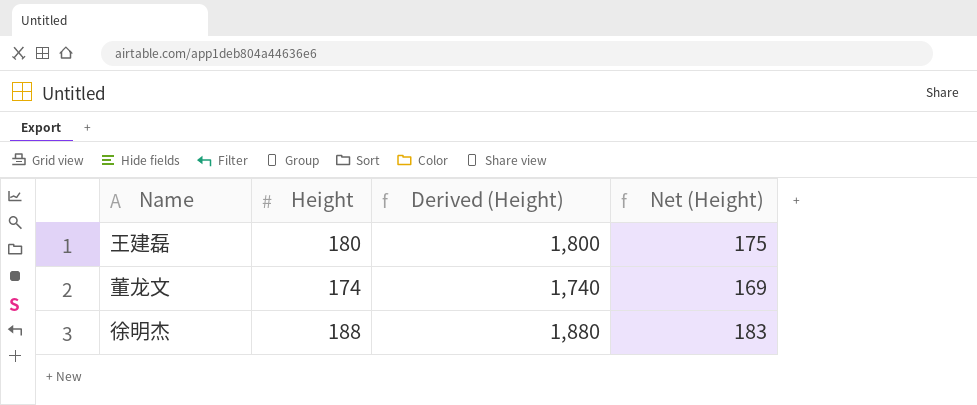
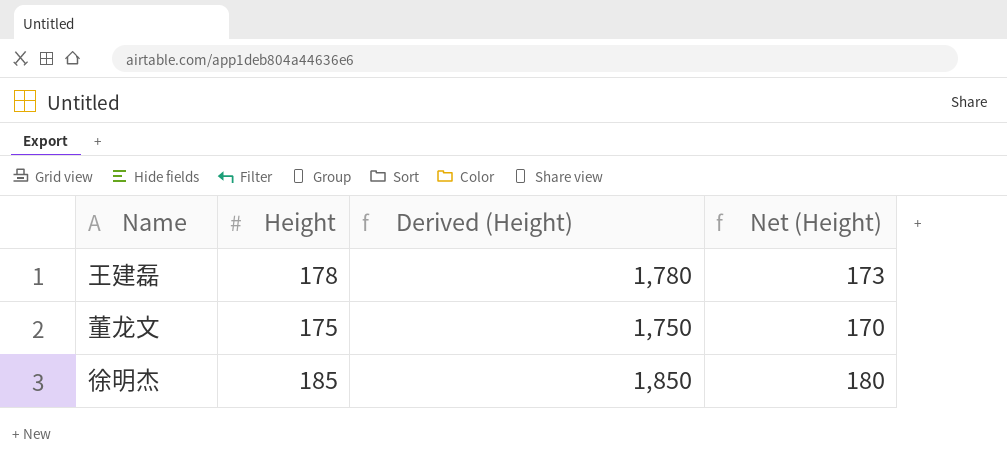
王建磊 | Height: 180 -> 178
王建磊 | Derived (Height): 1,800 -> 1,780
王建磊 | Net (Height): 175 -> 173
董龙文 | Height: 174 -> 175
董龙文 | Derived (Height): 1,740 -> 1,750
董龙文 | Net (Height): 169 -> 170
徐明杰 | Height: 188 -> 185
徐明杰 | Derived (Height): 1,880 -> 1,850
徐明杰 | Net (Height): 183 -> 180

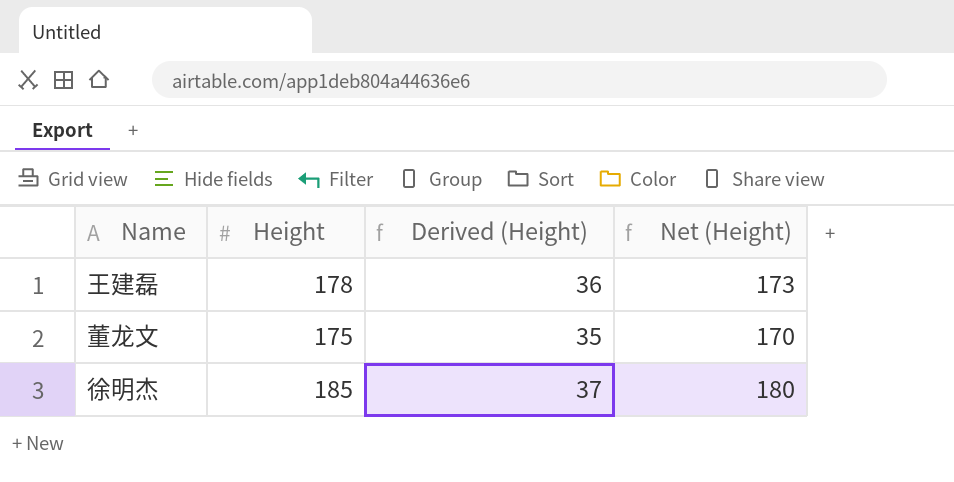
column Derived (Height) | formula: [Height] * 10 -> [Height] * 0.2

